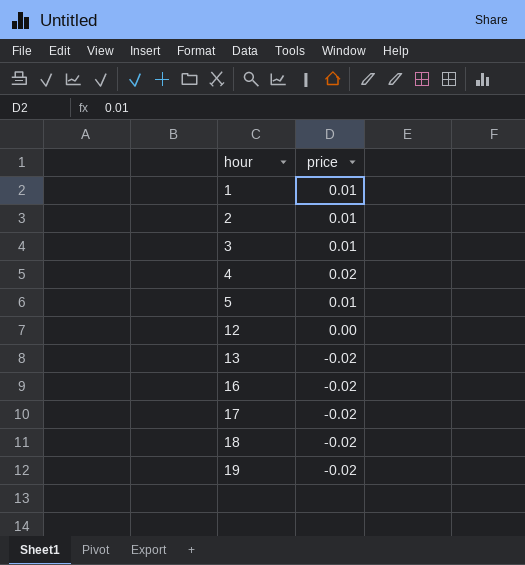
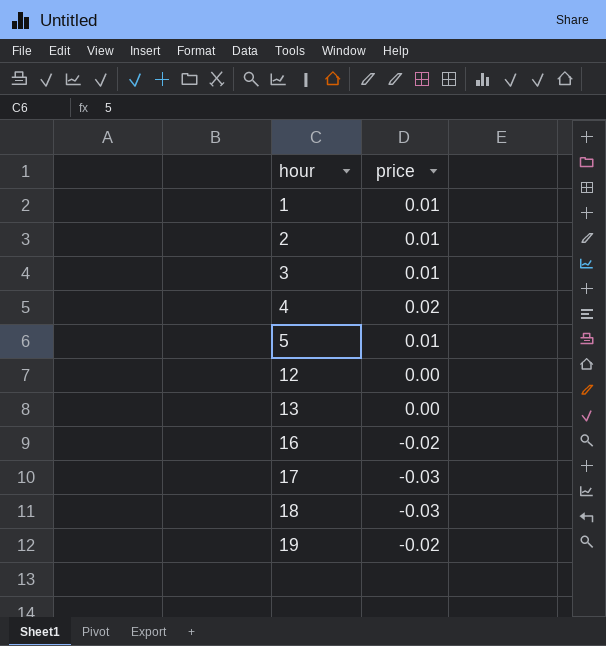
13 | price: -0.02 -> 0.00
17 | price: -0.02 -> -0.03
18 | price: -0.02 -> -0.03

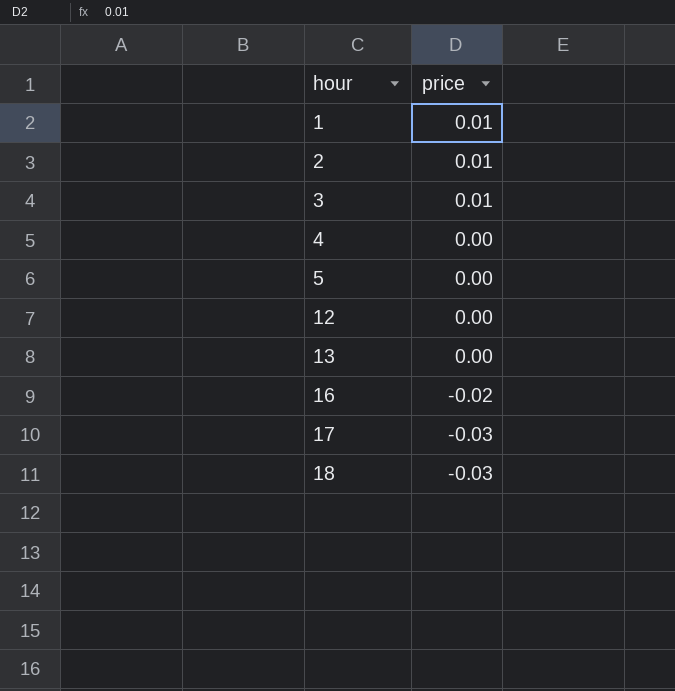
row 19: -0.02 -> none
4 | price: 0.02 -> 0.00
5 | price: 0.01 -> 0.00

